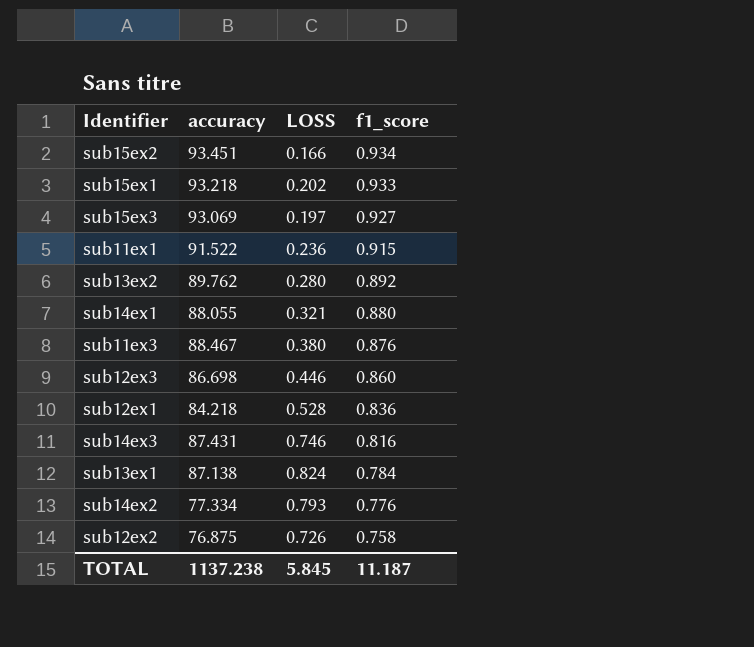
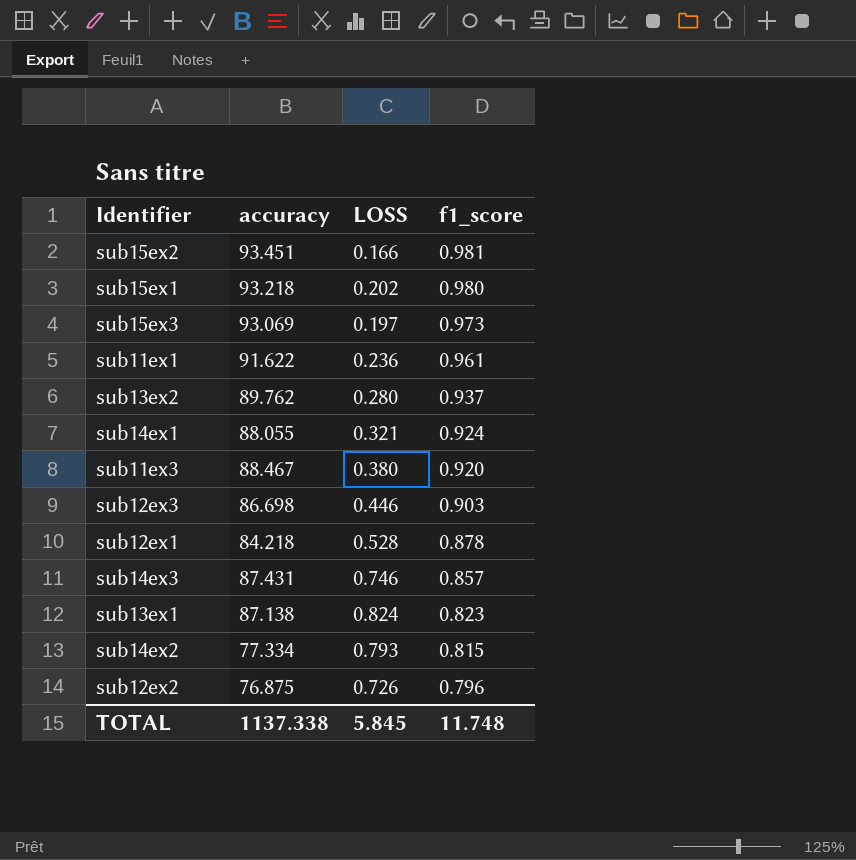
sub15ex2 | f1_score: 0.934 -> 0.981
sub15ex1 | f1_score: 0.933 -> 0.980
sub15ex3 | f1_score: 0.927 -> 0.973
sub11ex1 | accuracy: 91.522 -> 91.622
sub11ex1 | f1_score: 0.915 -> 0.961
sub13ex2 | f1_score: 0.892 -> 0.937
sub14ex1 | f1_score: 0.880 -> 0.924
sub11ex3 | f1_score: 0.876 -> 0.920
sub12ex3 | f1_score: 0.860 -> 0.903
sub12ex1 | f1_score: 0.836 -> 0.878
sub14ex3 | f1_score: 0.816 -> 0.857
sub13ex1 | f1_score: 0.784 -> 0.823
sub14ex2 | f1_score: 0.776 -> 0.815
sub12ex2 | f1_score: 0.758 -> 0.796
TOTAL | accuracy: 1137.238 -> 1137.338
TOTAL | f1_score: 11.187 -> 11.748

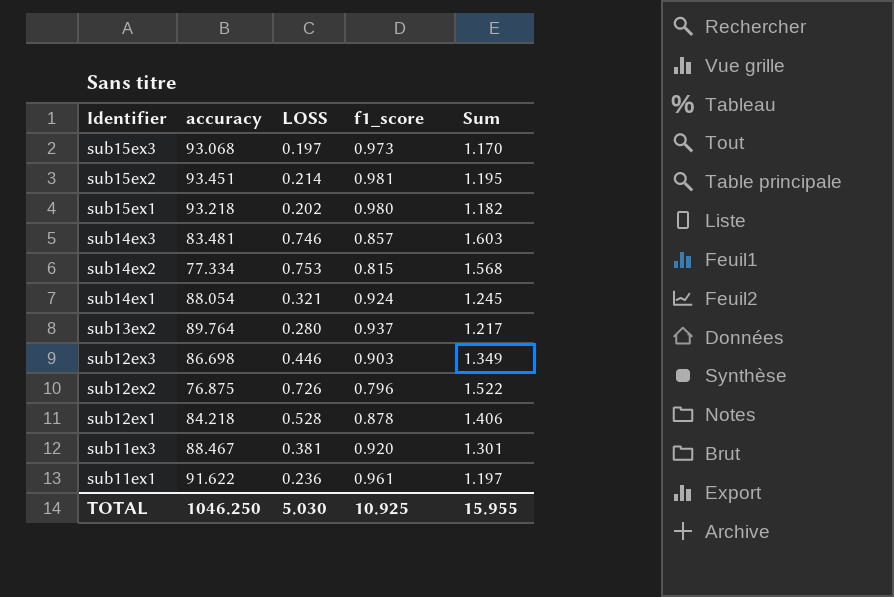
row order: f1_score descending -> Identifier descending
column Sum | formula: none -> [LOSS] + [f1_score]
row sub13ex1: 87.138 | 0.824 | 0.823 -> none
sub15ex3 | accuracy: 93.069 -> 93.068
sub15ex2 | LOSS: 0.166 -> 0.214
sub14ex3 | accuracy: 87.431 -> 83.481
sub14ex2 | LOSS: 0.793 -> 0.753
sub14ex1 | accuracy: 88.055 -> 88.054
sub13ex2 | accuracy: 89.762 -> 89.764
sub11ex3 | LOSS: 0.380 -> 0.381
TOTAL | accuracy: 1137.338 -> 1046.250
TOTAL | LOSS: 5.845 -> 5.030
TOTAL | f1_score: 11.748 -> 10.925

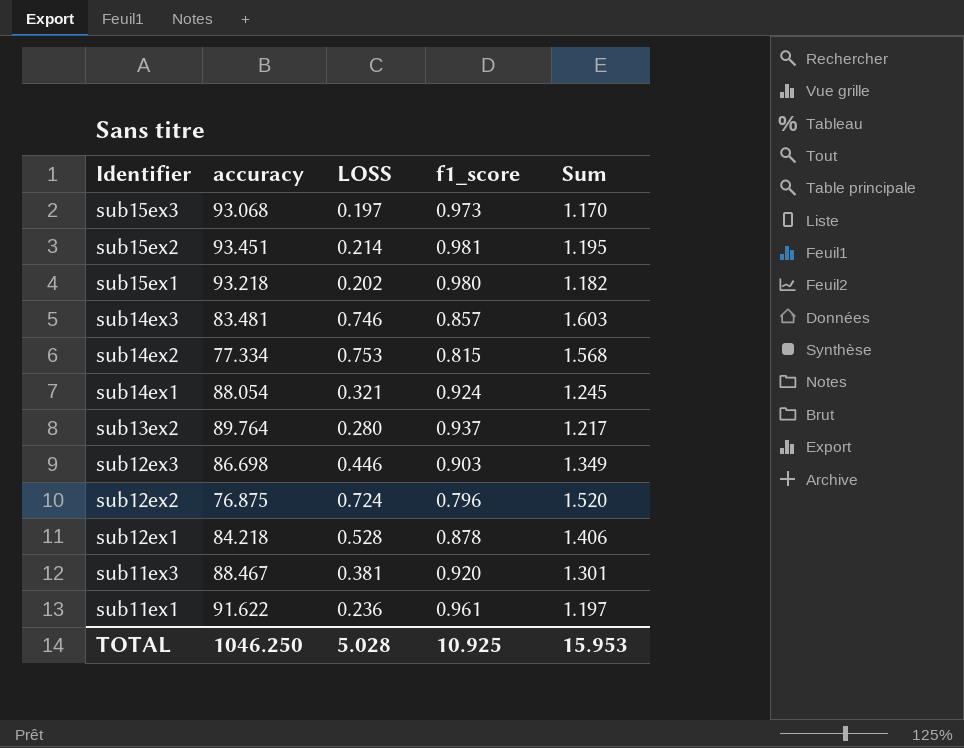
sub12ex2 | LOSS: 0.726 -> 0.724
sub12ex2 | Sum: 1.522 -> 1.520
TOTAL | LOSS: 5.030 -> 5.028
TOTAL | Sum: 15.955 -> 15.953

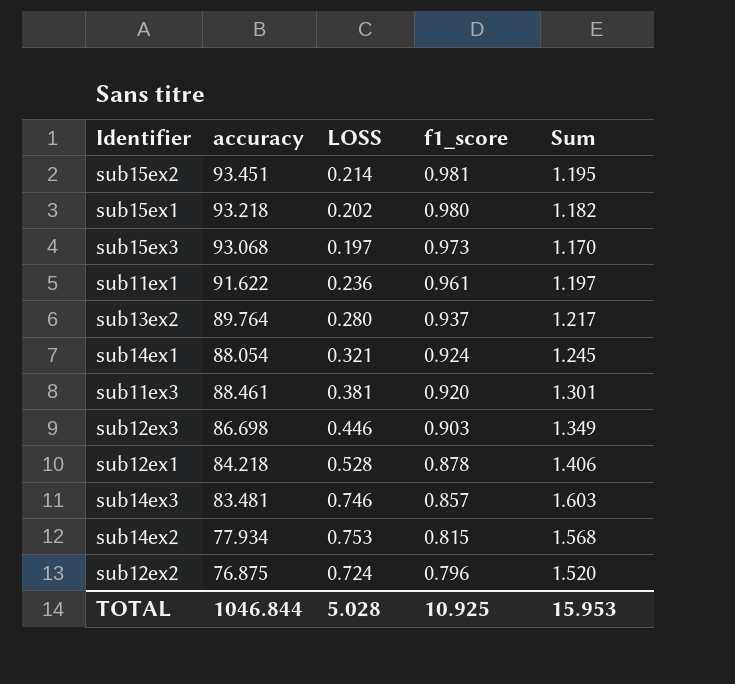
row order: Identifier descending -> f1_score descending
sub11ex3 | accuracy: 88.467 -> 88.461
sub14ex2 | accuracy: 77.334 -> 77.934
TOTAL | accuracy: 1046.250 -> 1046.844

